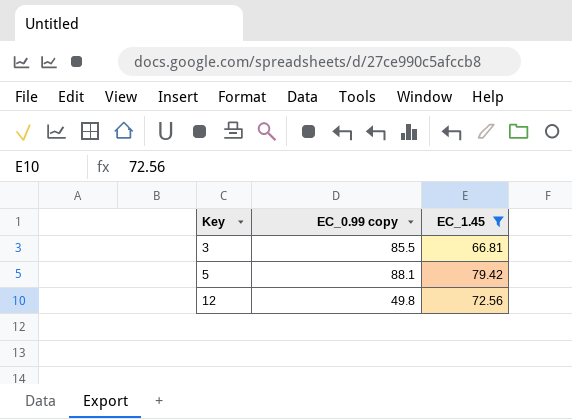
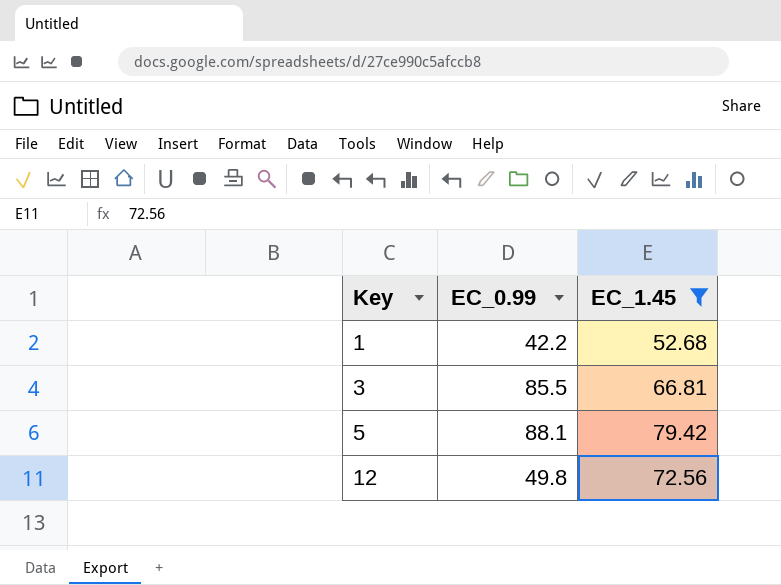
column name: EC_0.99 copy -> EC_0.99
row 1: none -> 42.2 | 52.68

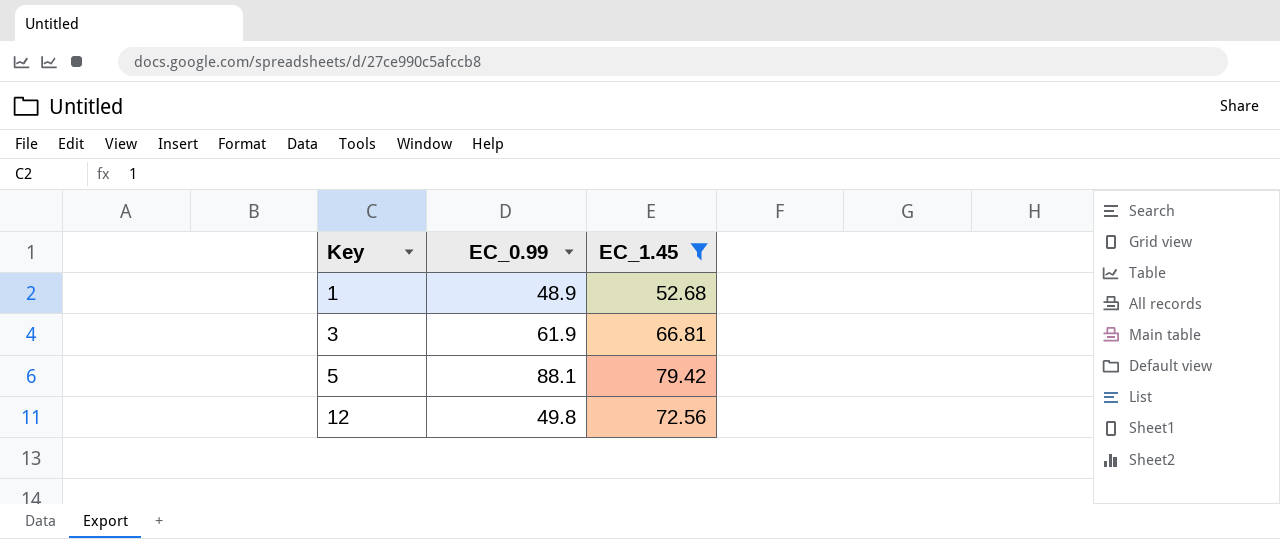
1 | EC_0.99: 42.2 -> 48.9
3 | EC_0.99: 85.5 -> 61.9

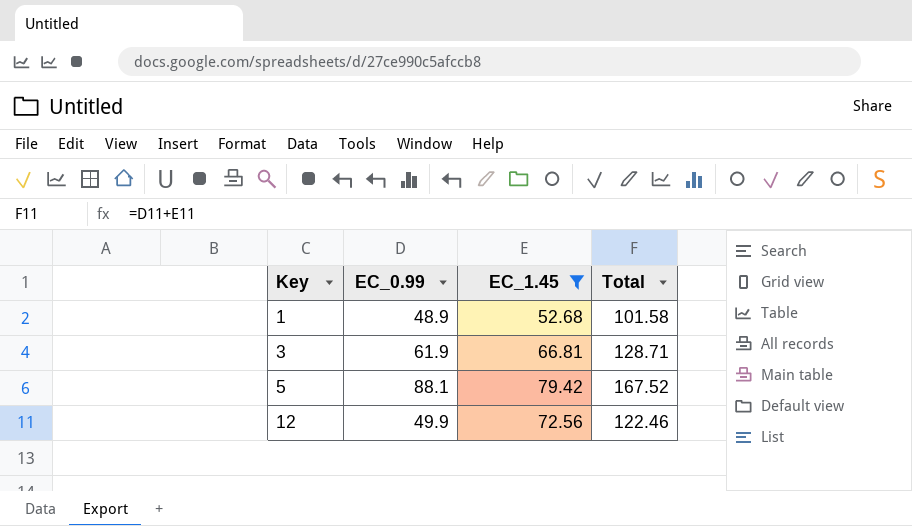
column Total | formula: none -> [EC_0.99] + [EC_1.45]
12 | EC_0.99: 49.8 -> 49.9

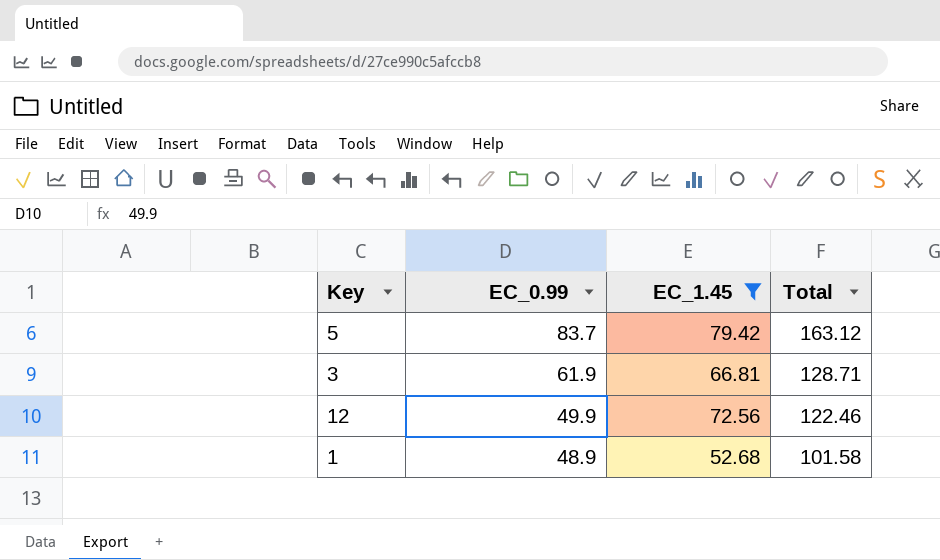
row order: Key ascending -> EC_0.99 descending
5 | EC_0.99: 88.1 -> 83.7
5 | Total: 167.52 -> 163.12

